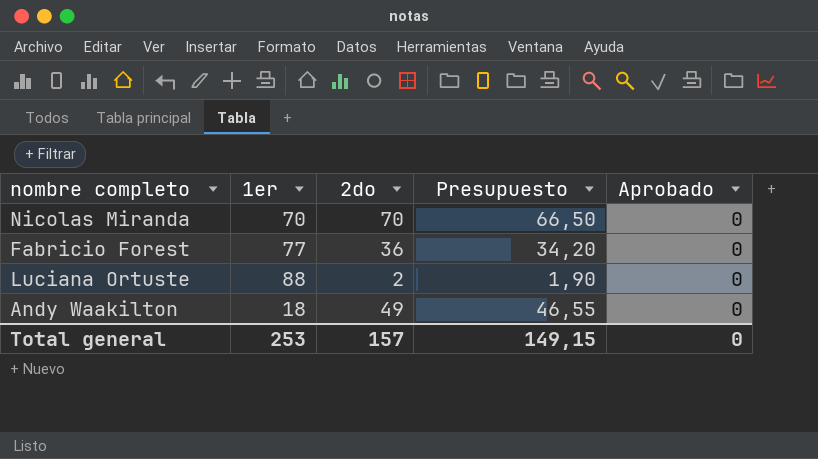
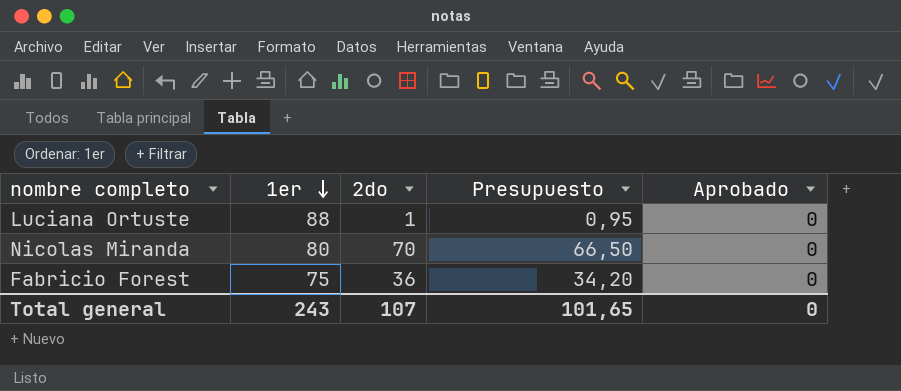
row order: none -> 1er descending
row Andy Waakilton: 18 | 49 | 46,55 | 0 -> none
Luciana Ortuste | 2do: 2 -> 1
Luciana Ortuste | Presupuesto: 1,90 -> 0,95
Nicolas Miranda | 1er: 70 -> 80
Fabricio Forest | 1er: 77 -> 75
Total general | 1er: 253 -> 243
Total general | 2do: 157 -> 107
Total general | Presupuesto: 149,15 -> 101,65

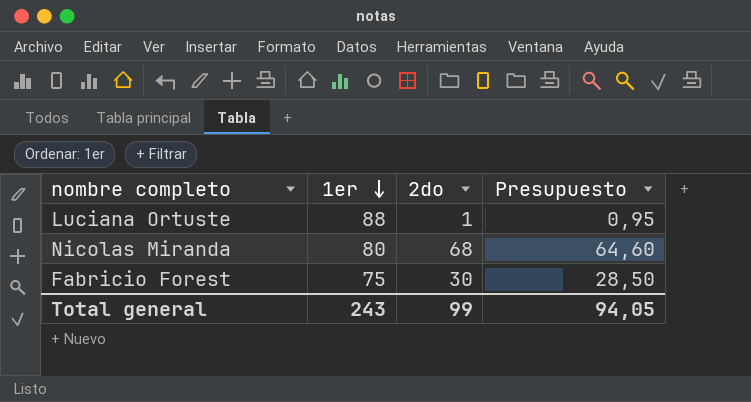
column Aprobado | position: 5 -> none
Nicolas Miranda | 2do: 70 -> 68
Nicolas Miranda | Presupuesto: 66,50 -> 64,60
Fabricio Forest | 2do: 36 -> 30
Fabricio Forest | Presupuesto: 34,20 -> 28,50
Total general | 2do: 107 -> 99
Total general | Presupuesto: 101,65 -> 94,05

